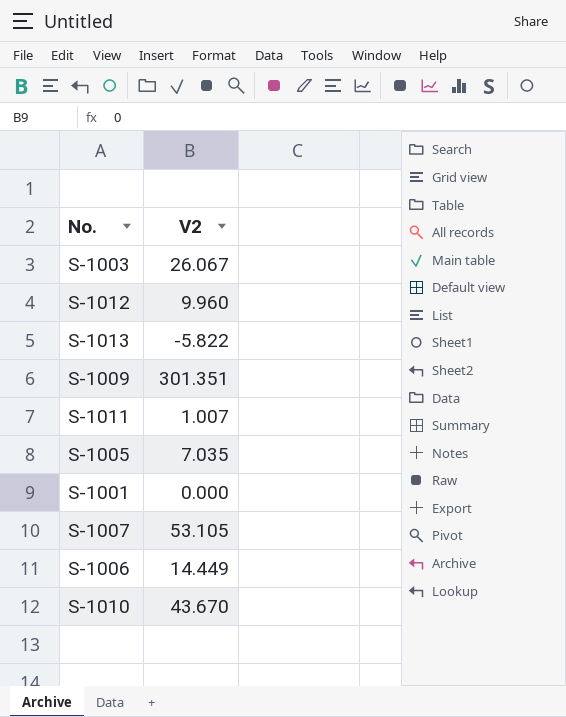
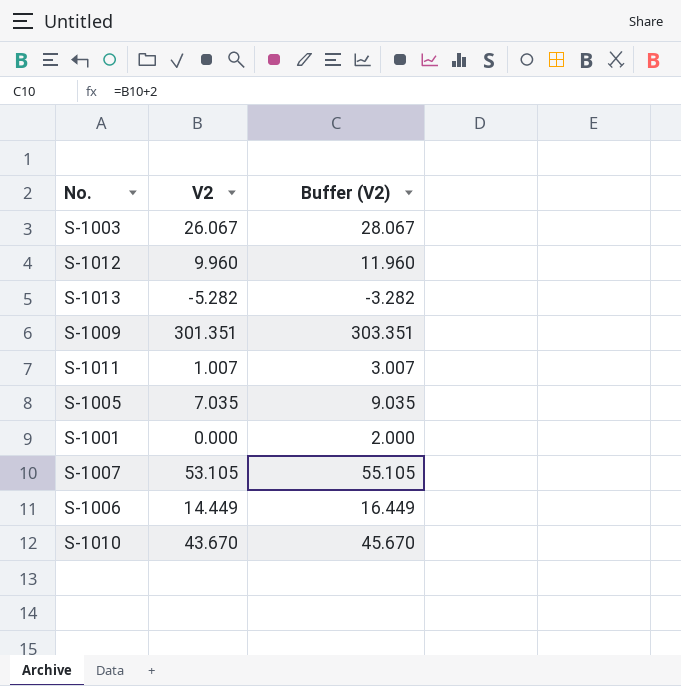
column Buffer (V2) | formula: none -> [V2] + 2
S-1013 | V2: -5.822 -> -5.282

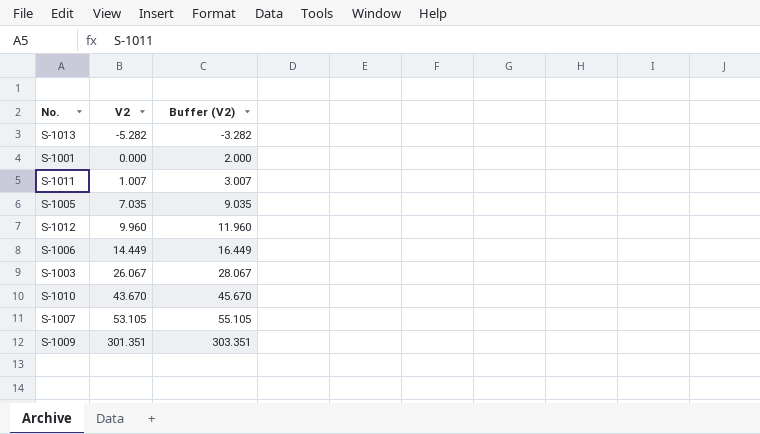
row order: none -> V2 ascending

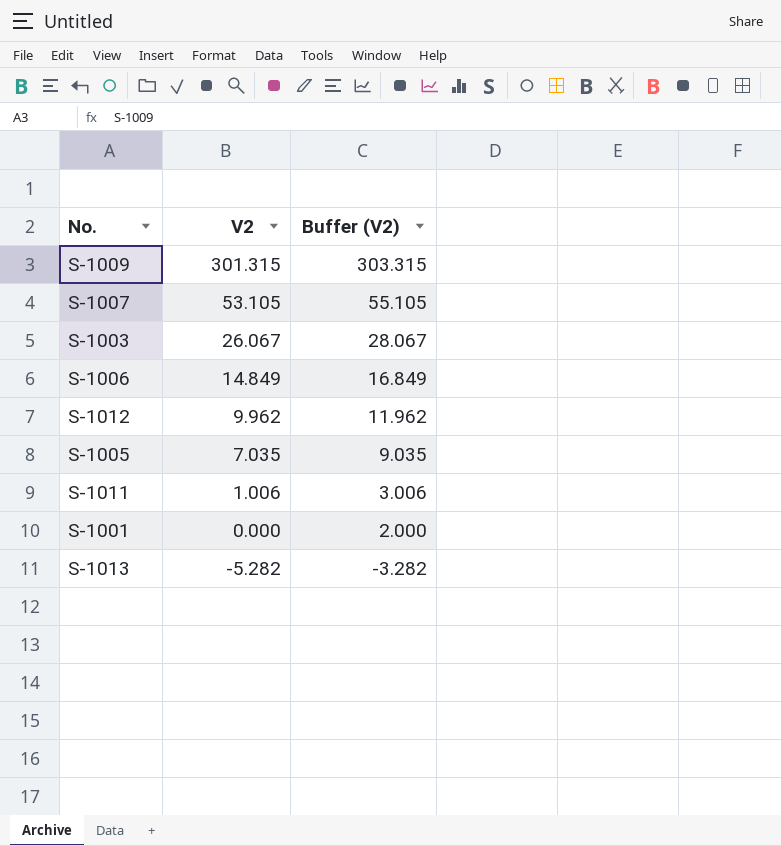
row order: V2 ascending -> V2 descending
row S-1010: 43.670 | 45.670 -> none
S-1009 | V2: 301.351 -> 301.315
S-1009 | Buffer (V2): 303.351 -> 303.315
S-1006 | V2: 14.449 -> 14.849
S-1006 | Buffer (V2): 16.449 -> 16.849
S-1012 | V2: 9.960 -> 9.962
S-1012 | Buffer (V2): 11.960 -> 11.962
S-1011 | V2: 1.007 -> 1.006
S-1011 | Buffer (V2): 3.007 -> 3.006

